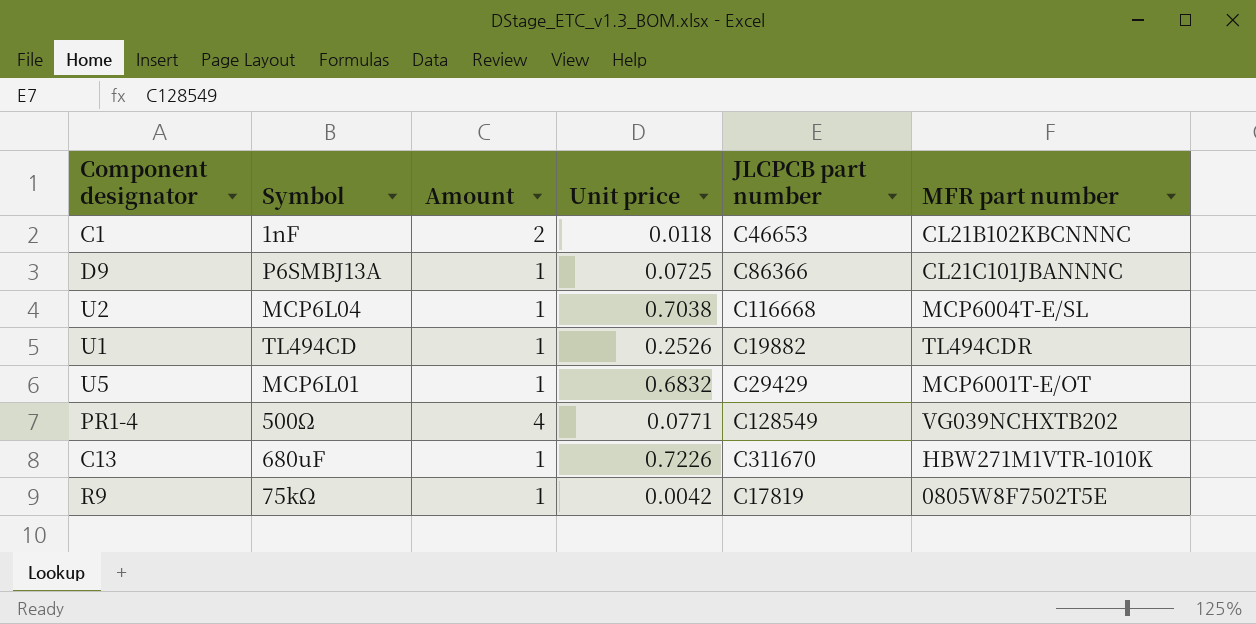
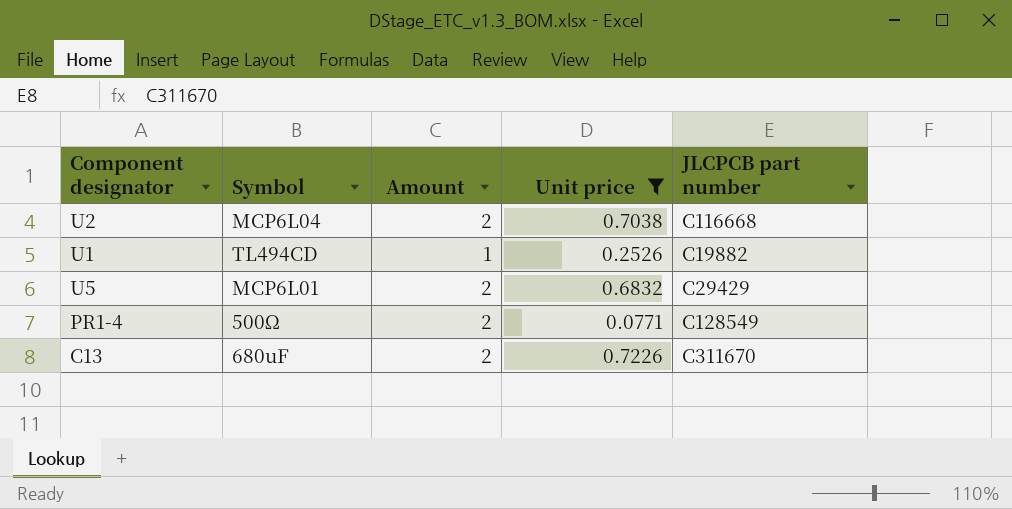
filter: none -> Unit price >= 0.0771
column MFR part number | position: 6 -> none
U2 | Amount: 1 -> 2
U5 | Amount: 1 -> 2
PR1-4 | Amount: 4 -> 2
C13 | Amount: 1 -> 2

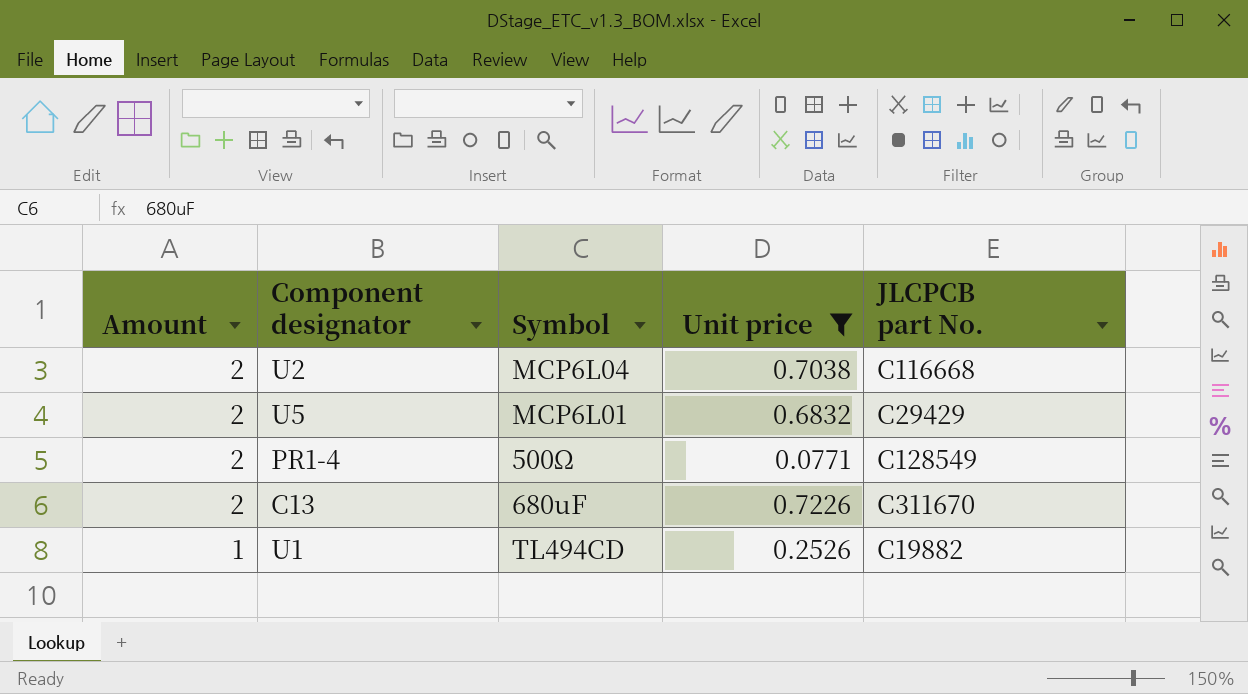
row order: none -> Amount descending
column Amount | position: 3 -> 1
column name: JLCPCB part number -> JLCPCB part No.

